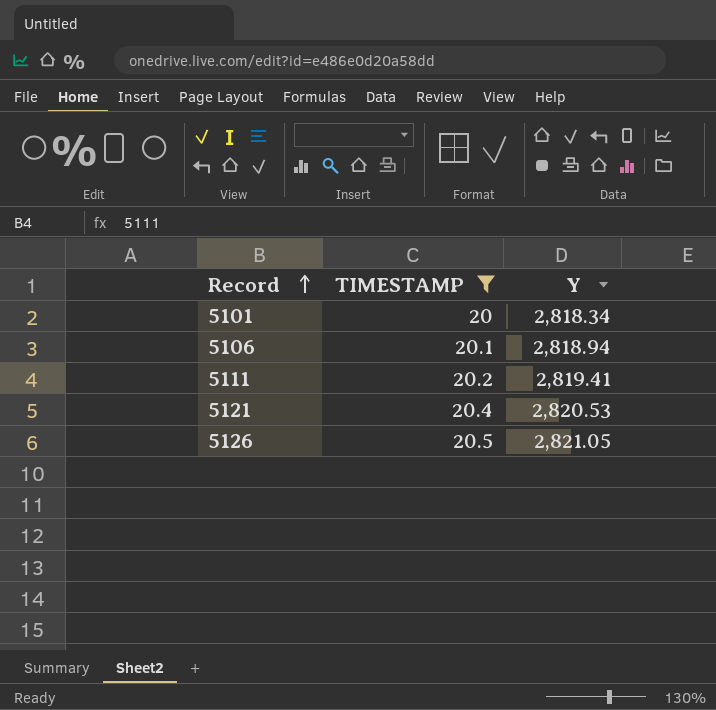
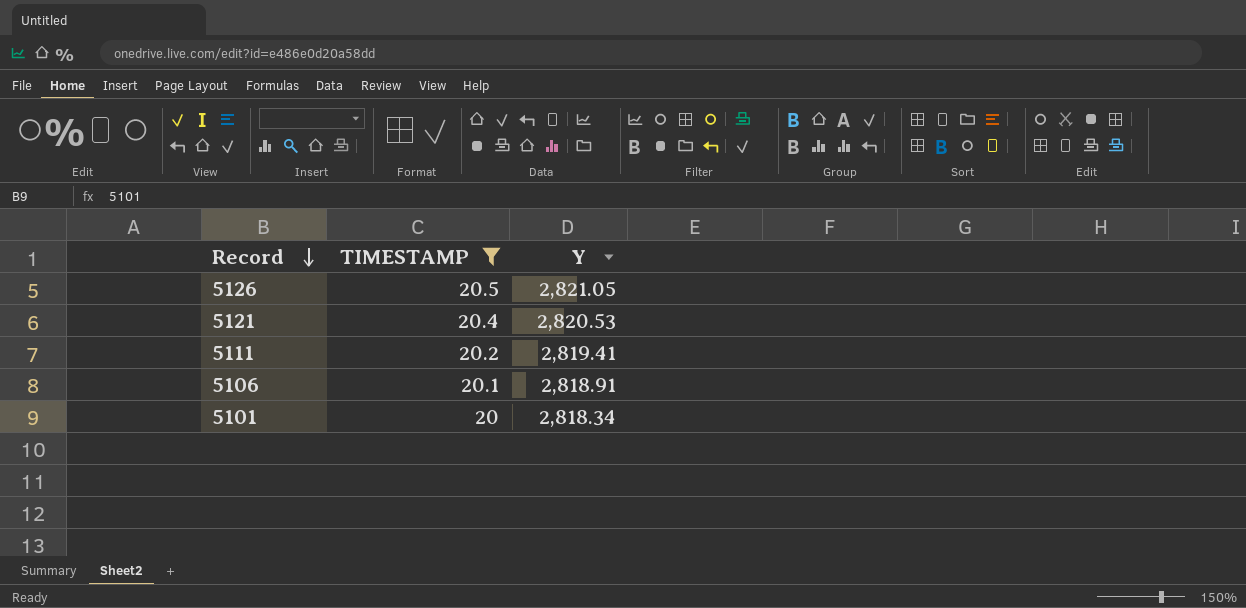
row order: Record ascending -> Record descending
5106 | Y: 2,818.94 -> 2,818.91

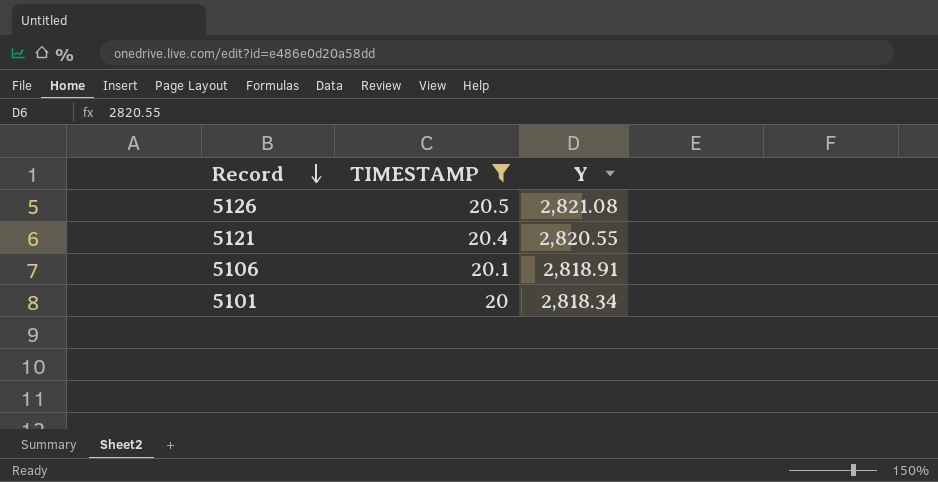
row 5111: 20.2 | 2,819.41 -> none
5126 | Y: 2,821.05 -> 2,821.08
5121 | Y: 2,820.53 -> 2,820.55

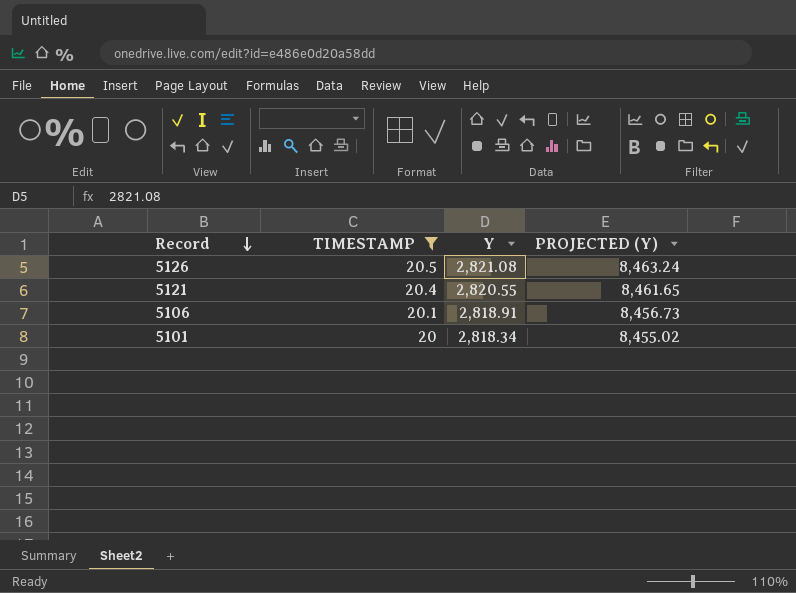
column PROJECTED (Y) | formula: none -> [Y] * 3

